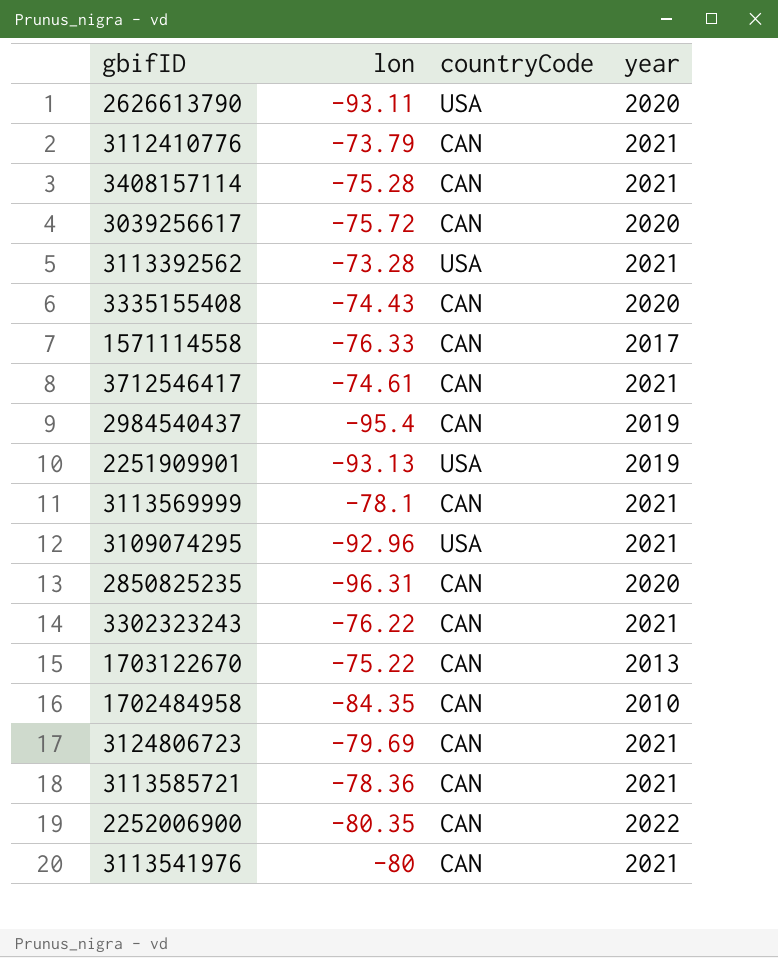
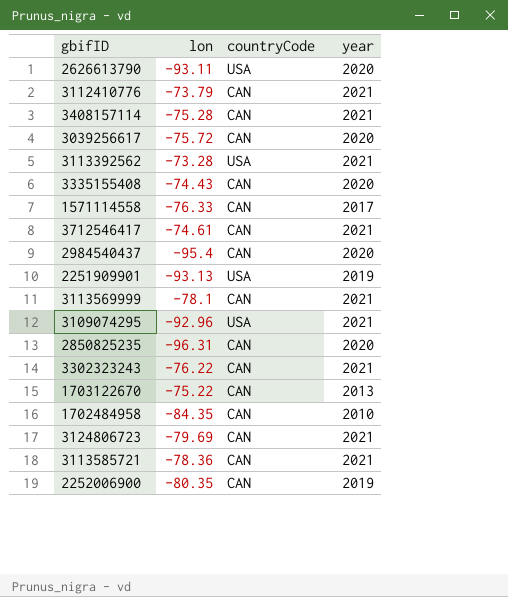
row 3113541976: -80 | CAN | 2021 -> none
2984540437 | year: 2019 -> 2020
2252006900 | year: 2022 -> 2019

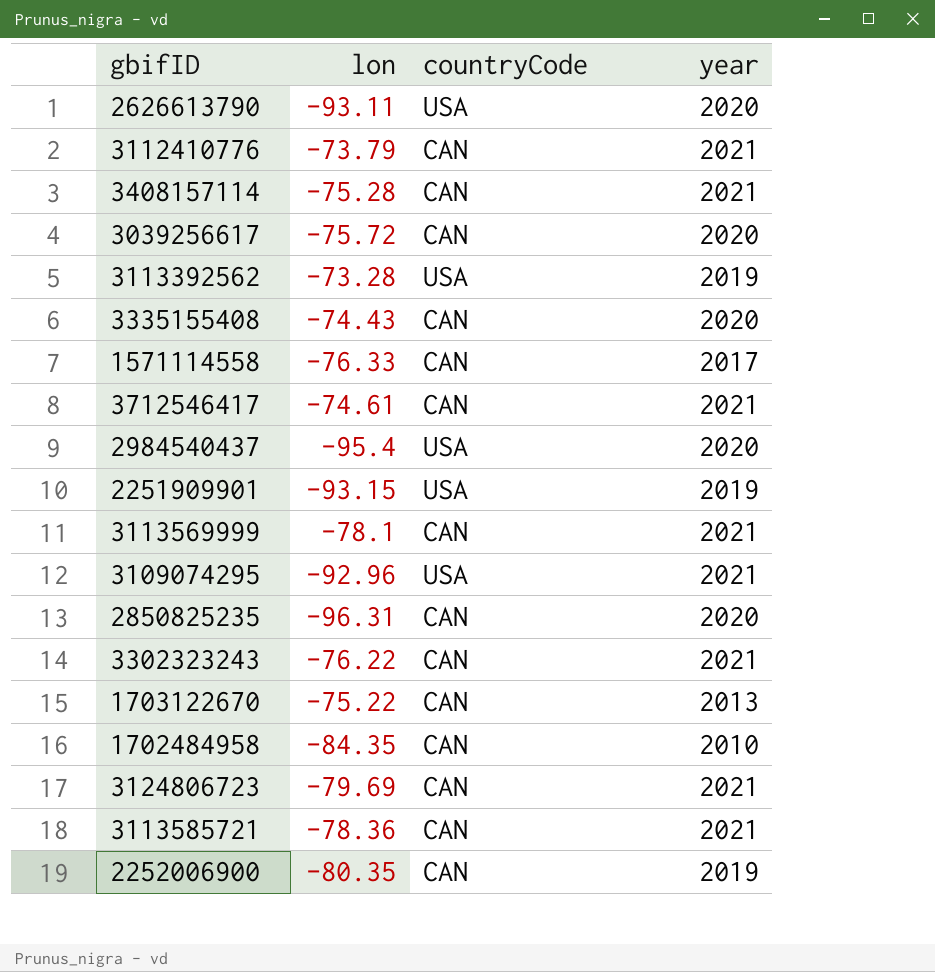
3113392562 | year: 2021 -> 2019
2984540437 | countryCode: CAN -> USA
2251909901 | lon: -93.13 -> -93.15

